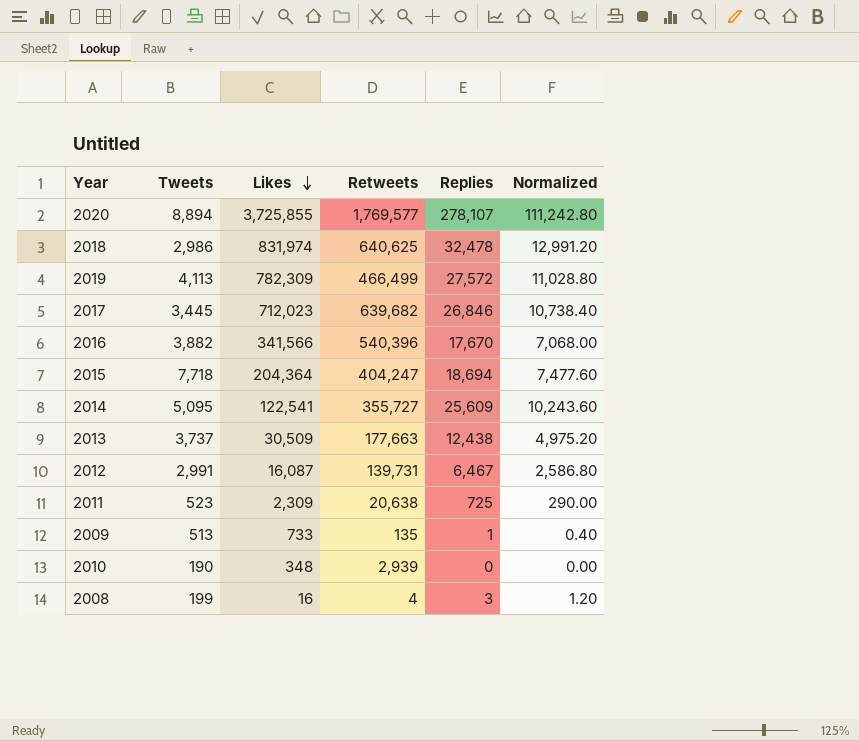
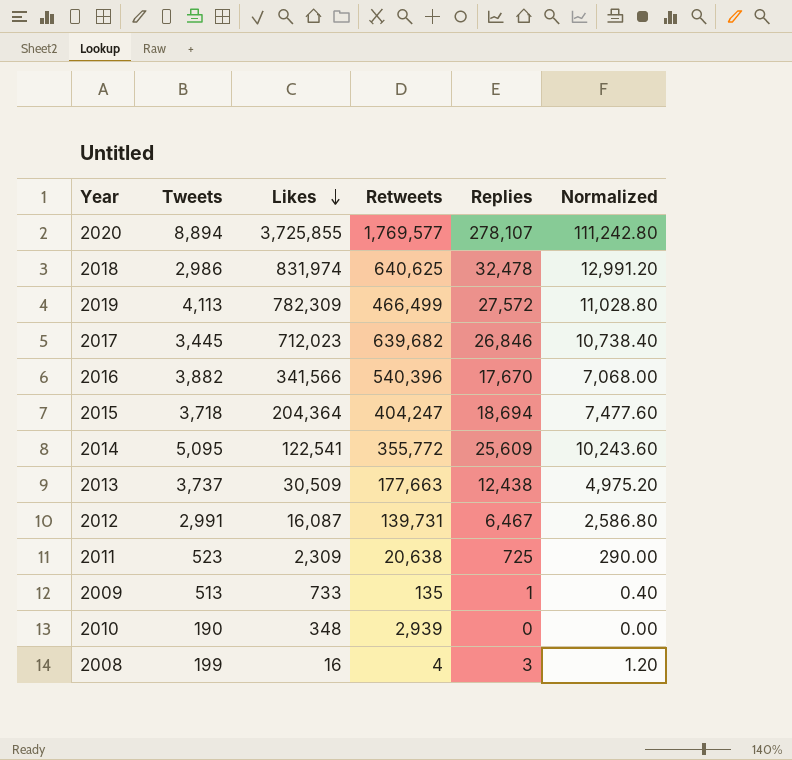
2015 | Tweets: 7,718 -> 3,718
2014 | Retweets: 355,727 -> 355,772

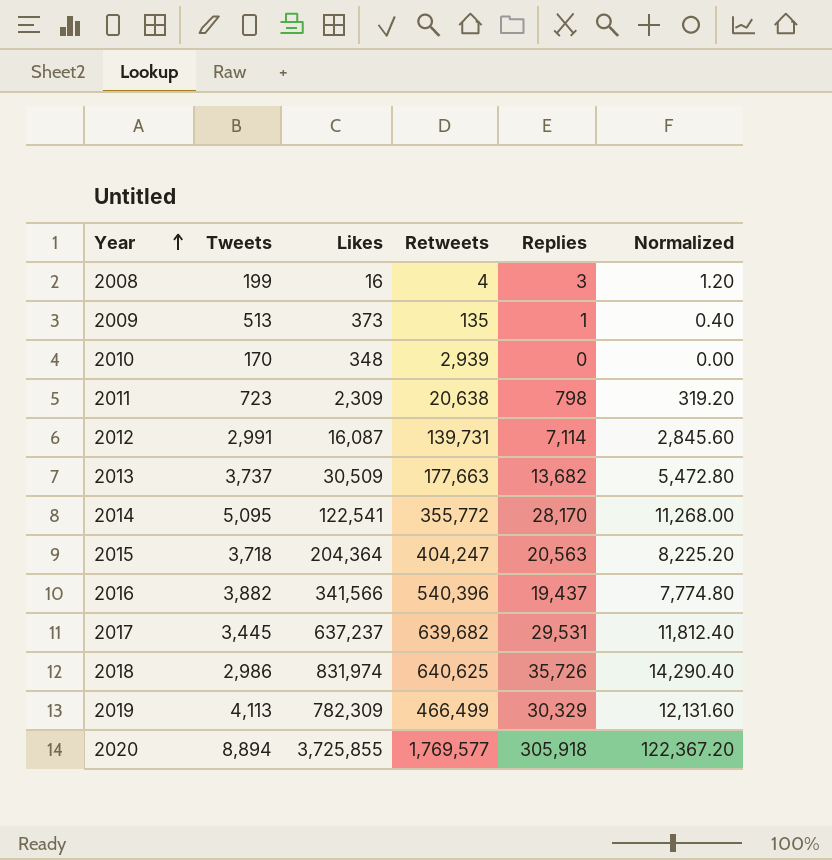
row order: Likes descending -> Year ascending
2009 | Likes: 733 -> 373
2010 | Tweets: 190 -> 170
2011 | Tweets: 523 -> 723
2011 | Replies: 725 -> 798
2011 | Normalized: 290.00 -> 319.20
2012 | Replies: 6,467 -> 7,114
2012 | Normalized: 2,586.80 -> 2,845.60
2013 | Replies: 12,438 -> 13,682
2013 | Normalized: 4,975.20 -> 5,472.80
2014 | Replies: 25,609 -> 28,170
2014 | Normalized: 10,243.60 -> 11,268.00
2015 | Replies: 18,694 -> 20,563
2015 | Normalized: 7,477.60 -> 8,225.20
2016 | Replies: 17,670 -> 19,437
2016 | Normalized: 7,068.00 -> 7,774.80
2017 | Likes: 712,023 -> 637,237
2017 | Replies: 26,846 -> 29,531
2017 | Normalized: 10,738.40 -> 11,812.40
2018 | Replies: 32,478 -> 35,726
2018 | Normalized: 12,991.20 -> 14,290.40
2019 | Replies: 27,572 -> 30,329
2019 | Normalized: 11,028.80 -> 12,131.60
2020 | Replies: 278,107 -> 305,918
2020 | Normalized: 111,242.80 -> 122,367.20

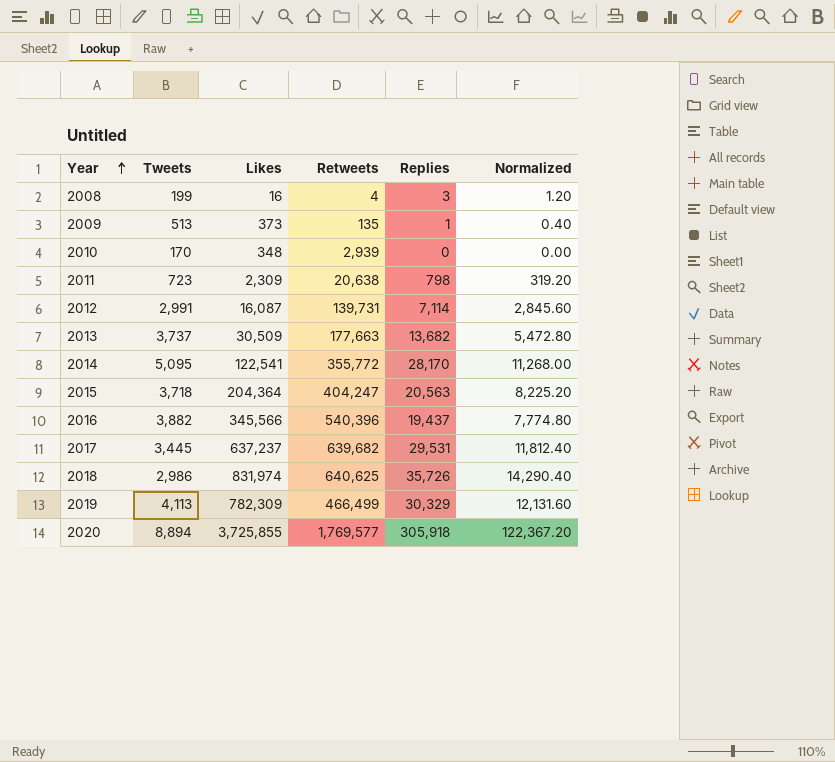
2016 | Likes: 341,566 -> 345,566

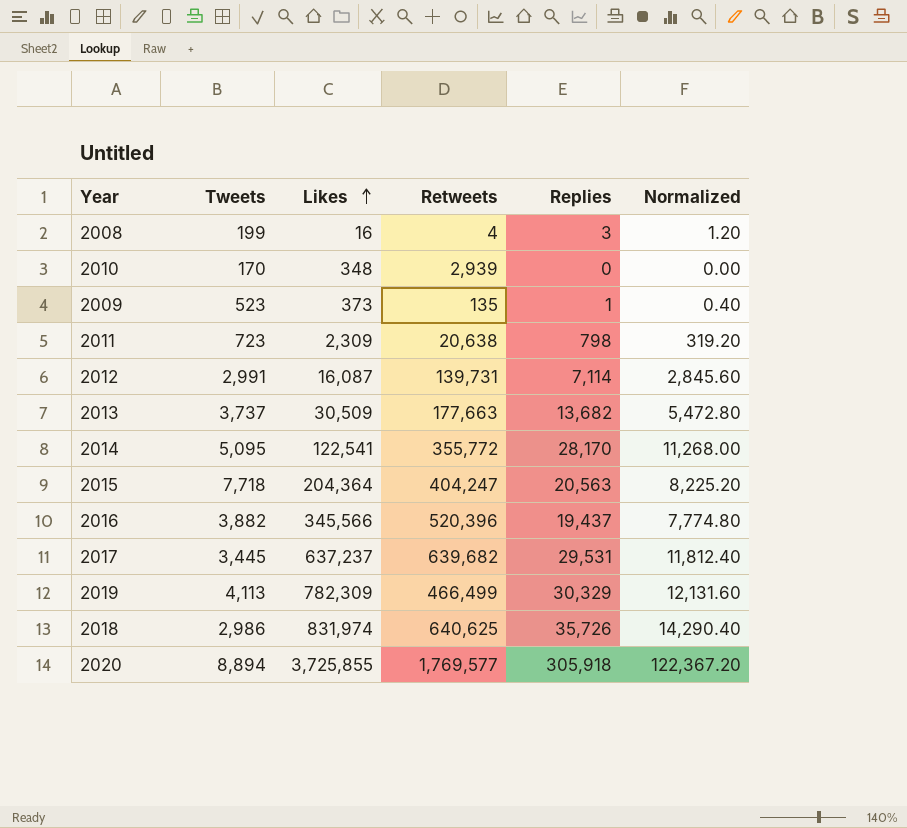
row order: Year ascending -> Likes ascending
2009 | Tweets: 513 -> 523
2015 | Tweets: 3,718 -> 7,718
2016 | Retweets: 540,396 -> 520,396

